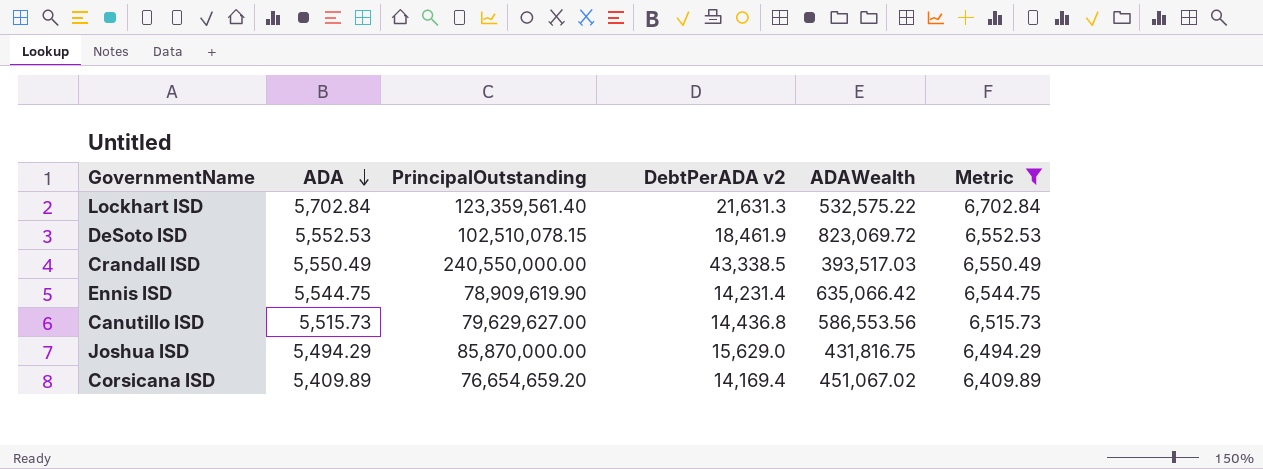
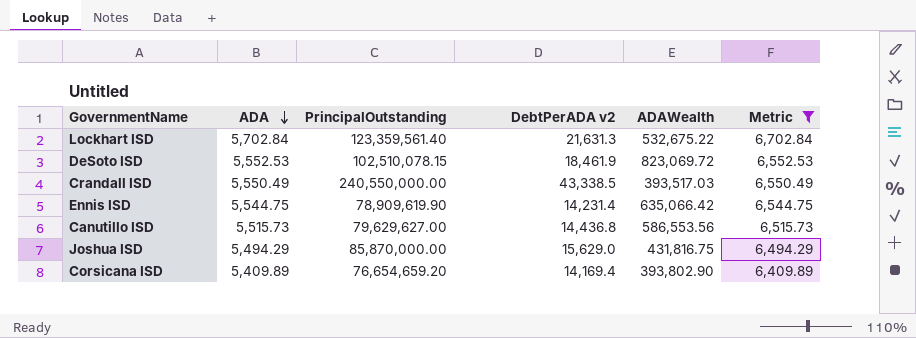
Lockhart ISD | ADAWealth: 532,575.22 -> 532,675.22
Corsicana ISD | ADAWealth: 451,067.02 -> 393,802.90

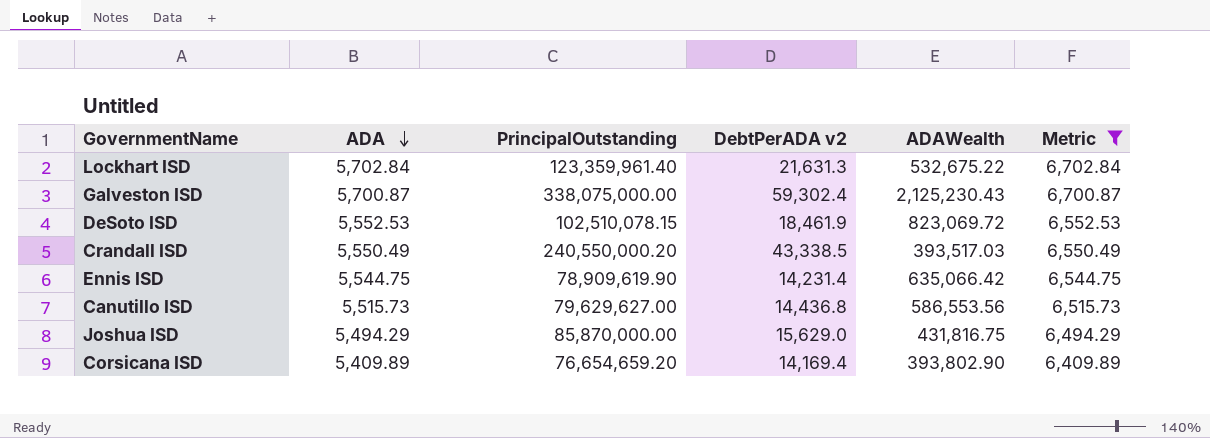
Lockhart ISD | PrincipalOutstanding: 123,359,561.40 -> 123,359,961.40
row Galveston ISD: none -> 5,700.87 | 338,075,000.00 | 59,302.4 | 2,125,230.43 | 6,700.87
Crandall ISD | PrincipalOutstanding: 240,550,000.00 -> 240,550,000.20

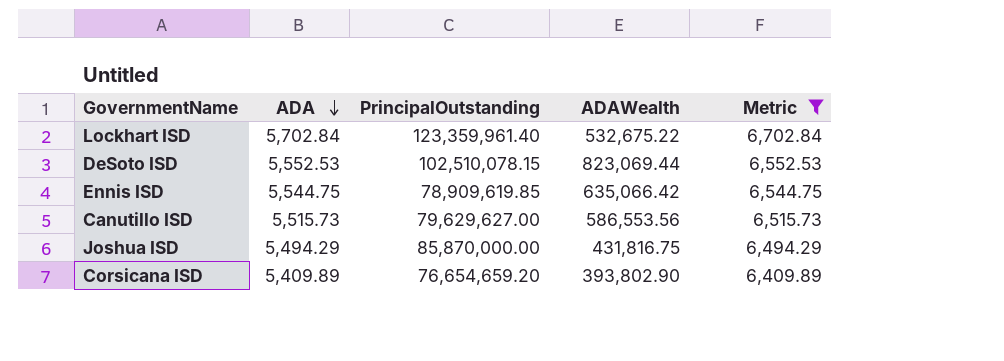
column DebtPerADA v2 | formula: [PrincipalOutstanding] / [ADA] -> none
row Galveston ISD: 5,700.87 | 338,075,000.00 | 59,302.4 | 2,125,230.43 | 6,700.87 -> none
row Crandall ISD: 5,550.49 | 240,550,000.20 | 43,338.5 | 393,517.03 | 6,550.49 -> none
DeSoto ISD | ADAWealth: 823,069.72 -> 823,069.44
Ennis ISD | PrincipalOutstanding: 78,909,619.90 -> 78,909,619.85

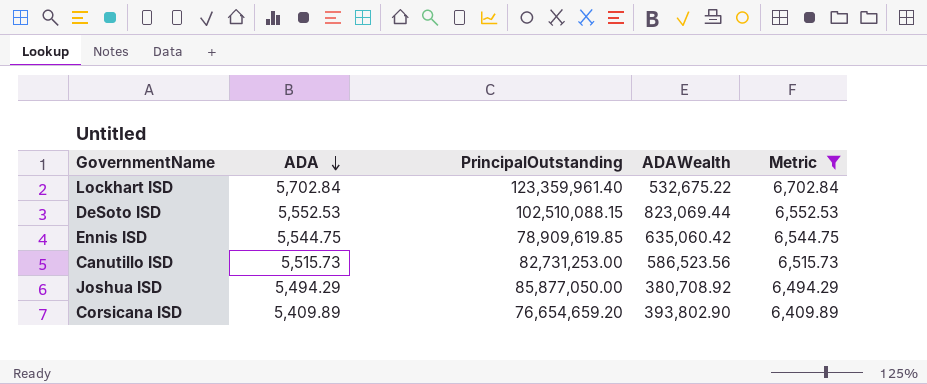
DeSoto ISD | PrincipalOutstanding: 102,510,078.15 -> 102,510,088.15
Ennis ISD | ADAWealth: 635,066.42 -> 635,060.42
Canutillo ISD | PrincipalOutstanding: 79,629,627.00 -> 82,731,253.00
Canutillo ISD | ADAWealth: 586,553.56 -> 586,523.56
Joshua ISD | PrincipalOutstanding: 85,870,000.00 -> 85,877,050.00
Joshua ISD | ADAWealth: 431,816.75 -> 380,708.92

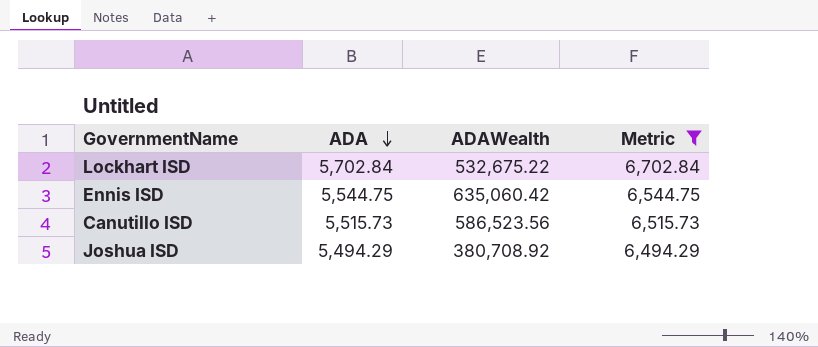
column PrincipalOutstanding | position: 3 -> none
row DeSoto ISD: 5,552.53 | 102,510,088.15 | 823,069.44 | 6,552.53 -> none
row Corsicana ISD: 5,409.89 | 76,654,659.20 | 393,802.90 | 6,409.89 -> none

